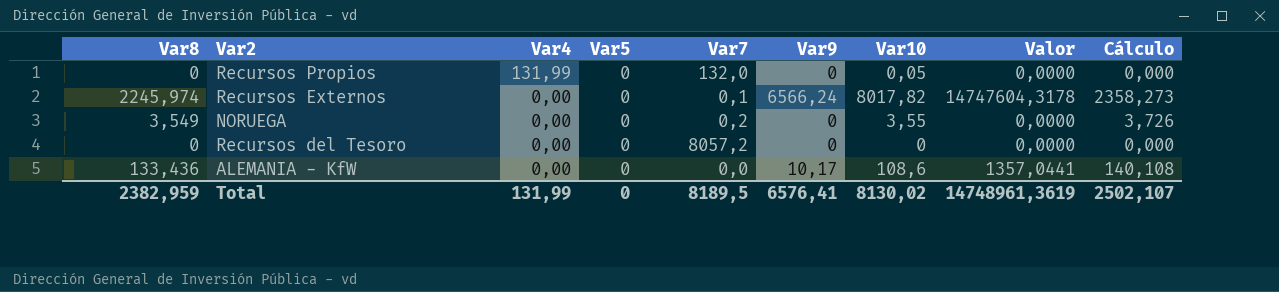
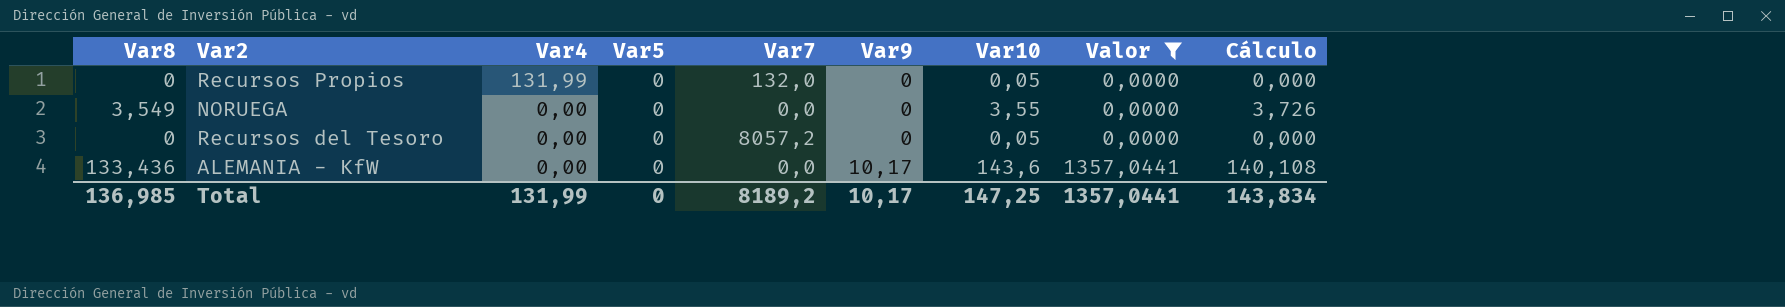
filter: none -> Valor != 14747604,3178
NORUEGA | Var7: 0,2 -> 0,0
Recursos del Tesoro | Var10: 0 -> 0,05
ALEMANIA - KfW | Var10: 108,6 -> 143,6
Total | Var8: 2382,959 -> 136,985
Total | Var7: 8189,5 -> 8189,2
Total | Var9: 6576,41 -> 10,17
Total | Var10: 8130,02 -> 147,25
Total | Valor: 14748961,3619 -> 1357,0441
Total | Cálculo: 2502,107 -> 143,834

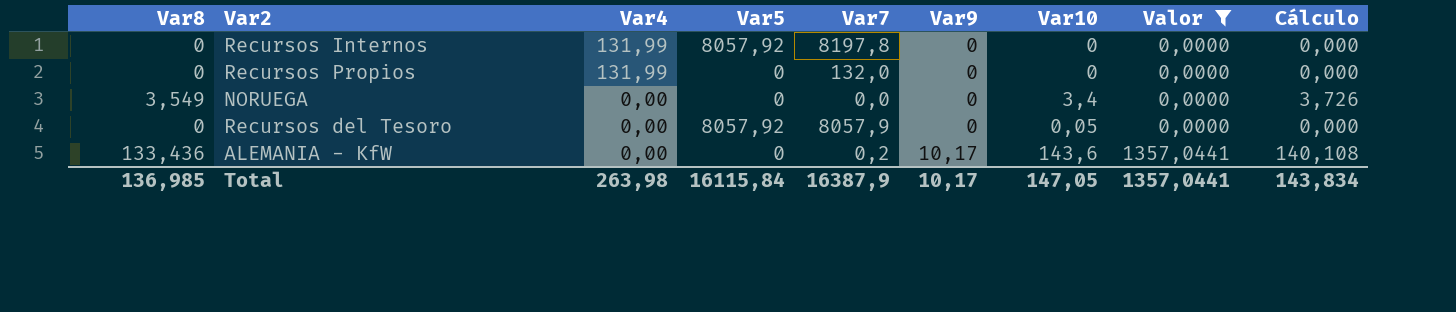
row Recursos Internos: none -> 0 | 131,99 | 8057,92 | 8197,8 | 0 | 0 | 0,0000 | 0,000
Recursos Propios | Var10: 0,05 -> 0
NORUEGA | Var10: 3,55 -> 3,4
Recursos del Tesoro | Var5: 0 -> 8057,92
Recursos del Tesoro | Var7: 8057,2 -> 8057,9
ALEMANIA - KfW | Var7: 0,0 -> 0,2
Total | Var4: 131,99 -> 263,98
Total | Var5: 0 -> 16115,84
Total | Var7: 8189,2 -> 16387,9
Total | Var10: 147,25 -> 147,05

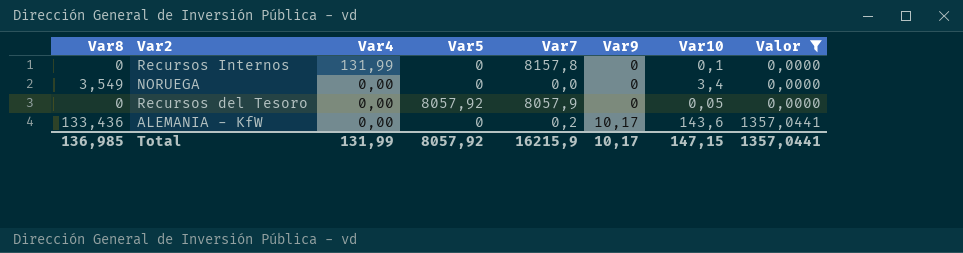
column Cálculo | formula: [Var8] * 1,05 -> none
row Recursos Propios: 0 | 131,99 | 0 | 132,0 | 0 | 0 | 0,0000 | 0,000 -> none
Recursos Internos | Var5: 8057,92 -> 0
Recursos Internos | Var7: 8197,8 -> 8157,8
Recursos Internos | Var10: 0 -> 0,1
Total | Var4: 263,98 -> 131,99
Total | Var5: 16115,84 -> 8057,92
Total | Var7: 16387,9 -> 16215,9
Total | Var10: 147,05 -> 147,15

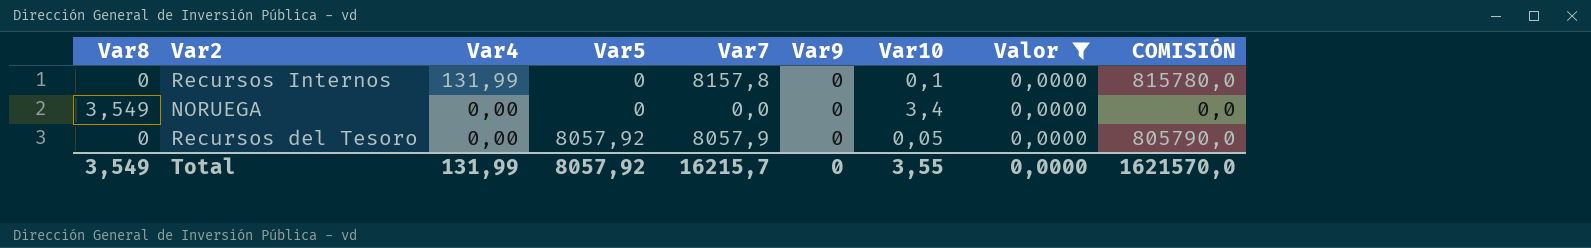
column COMISIÓN | formula: none -> [Var7] * 100
row ALEMANIA - KfW: 133,436 | 0,00 | 0 | 0,2 | 10,17 | 143,6 | 1357,0441 -> none
Total | Var8: 136,985 -> 3,549
Total | Var7: 16215,9 -> 16215,7
Total | Var9: 10,17 -> 0
Total | Var10: 147,15 -> 3,55
Total | Valor: 1357,0441 -> 0,0000

